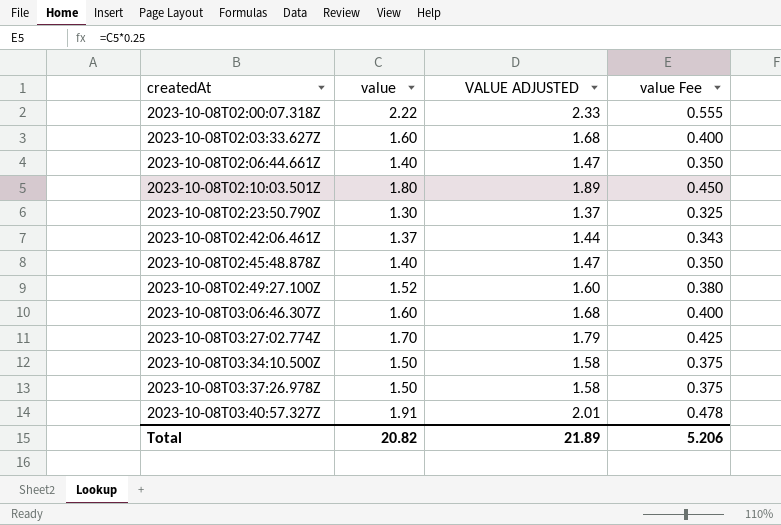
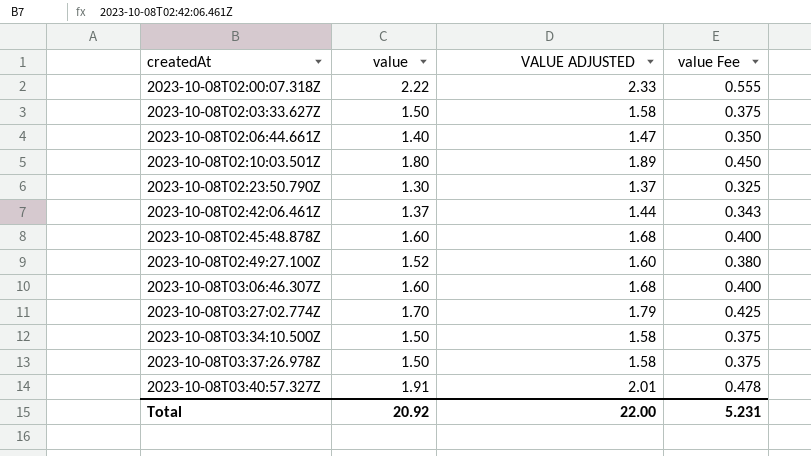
2023-10-08T02:03:33.627Z | value: 1.60 -> 1.50
2023-10-08T02:03:33.627Z | VALUE ADJUSTED: 1.68 -> 1.58
2023-10-08T02:03:33.627Z | value Fee: 0.400 -> 0.375
2023-10-08T02:45:48.878Z | value: 1.40 -> 1.60
2023-10-08T02:45:48.878Z | VALUE ADJUSTED: 1.47 -> 1.68
2023-10-08T02:45:48.878Z | value Fee: 0.350 -> 0.400
Total | value: 20.82 -> 20.92
Total | VALUE ADJUSTED: 21.89 -> 22.00
Total | value Fee: 5.206 -> 5.231

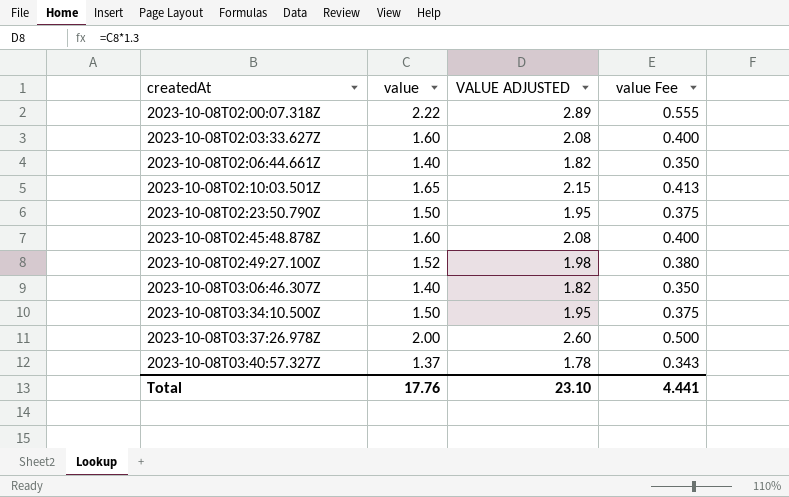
column VALUE ADJUSTED | formula: [value] * 1.05 -> [value] * 1.3
row 2023-10-08T02:42:06.461Z: 1.37 | 1.44 | 0.343 -> none
row 2023-10-08T03:27:02.774Z: 1.70 | 1.79 | 0.425 -> none
2023-10-08T02:03:33.627Z | value: 1.50 -> 1.60
2023-10-08T02:03:33.627Z | value Fee: 0.375 -> 0.400
2023-10-08T02:10:03.501Z | value: 1.80 -> 1.65
2023-10-08T02:10:03.501Z | value Fee: 0.450 -> 0.413
2023-10-08T02:23:50.790Z | value: 1.30 -> 1.50
2023-10-08T02:23:50.790Z | value Fee: 0.325 -> 0.375
2023-10-08T03:06:46.307Z | value: 1.60 -> 1.40
2023-10-08T03:06:46.307Z | value Fee: 0.400 -> 0.350
2023-10-08T03:37:26.978Z | value: 1.50 -> 2.00
2023-10-08T03:37:26.978Z | value Fee: 0.375 -> 0.500
2023-10-08T03:40:57.327Z | value: 1.91 -> 1.37
2023-10-08T03:40:57.327Z | value Fee: 0.478 -> 0.343
Total | value: 20.92 -> 17.76
Total | VALUE ADJUSTED: 22.00 -> 23.10
Total | value Fee: 5.231 -> 4.441

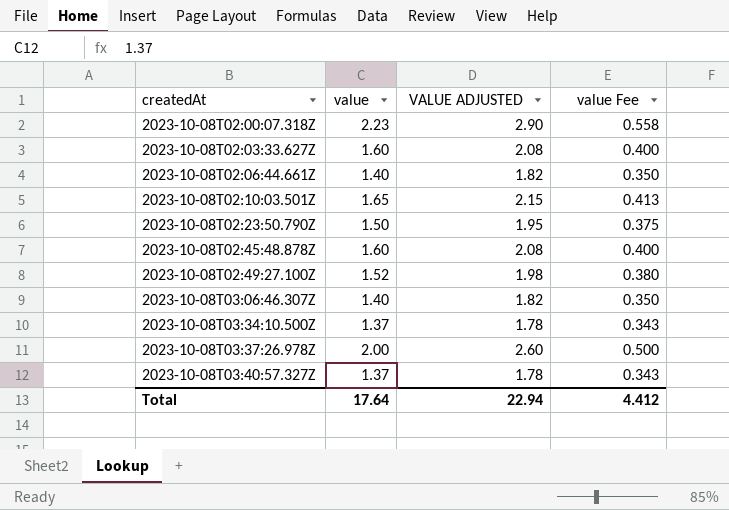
2023-10-08T02:00:07.318Z | value: 2.22 -> 2.23
2023-10-08T02:00:07.318Z | VALUE ADJUSTED: 2.89 -> 2.90
2023-10-08T02:00:07.318Z | value Fee: 0.555 -> 0.558
2023-10-08T03:34:10.500Z | value: 1.50 -> 1.37
2023-10-08T03:34:10.500Z | VALUE ADJUSTED: 1.95 -> 1.78
2023-10-08T03:34:10.500Z | value Fee: 0.375 -> 0.343
Total | value: 17.76 -> 17.64
Total | VALUE ADJUSTED: 23.10 -> 22.94
Total | value Fee: 4.441 -> 4.412

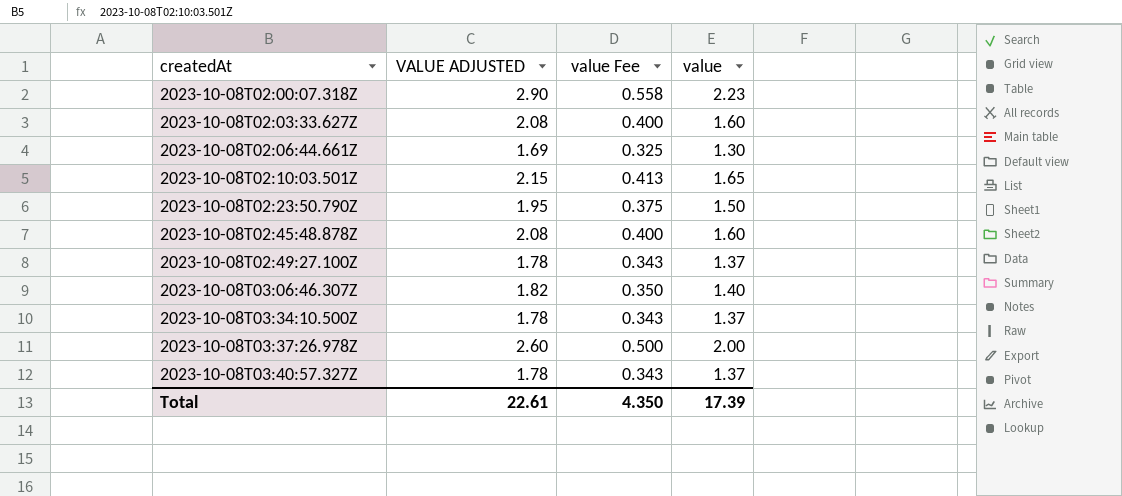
column value | position: 2 -> 4
2023-10-08T02:06:44.661Z | VALUE ADJUSTED: 1.82 -> 1.69
2023-10-08T02:06:44.661Z | value Fee: 0.350 -> 0.325
2023-10-08T02:06:44.661Z | value: 1.40 -> 1.30
2023-10-08T02:49:27.100Z | VALUE ADJUSTED: 1.98 -> 1.78
2023-10-08T02:49:27.100Z | value Fee: 0.380 -> 0.343
2023-10-08T02:49:27.100Z | value: 1.52 -> 1.37
Total | VALUE ADJUSTED: 22.94 -> 22.61
Total | value Fee: 4.412 -> 4.350
Total | value: 17.64 -> 17.39

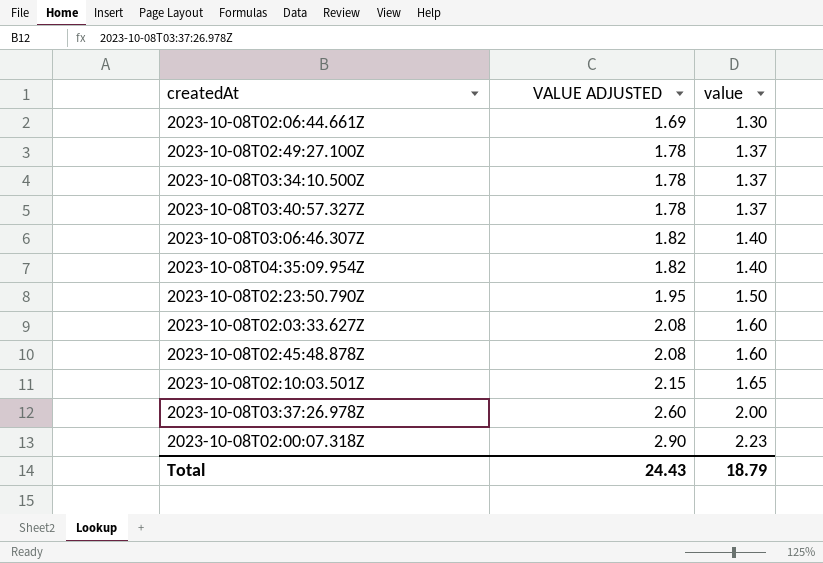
row order: createdAt ascending -> VALUE ADJUSTED ascending
column value Fee | formula: [value] * 0.25 -> none
row 2023-10-08T04:35:09.954Z: none -> 1.82 | 1.40
Total | VALUE ADJUSTED: 22.61 -> 24.43
Total | value: 17.39 -> 18.79

